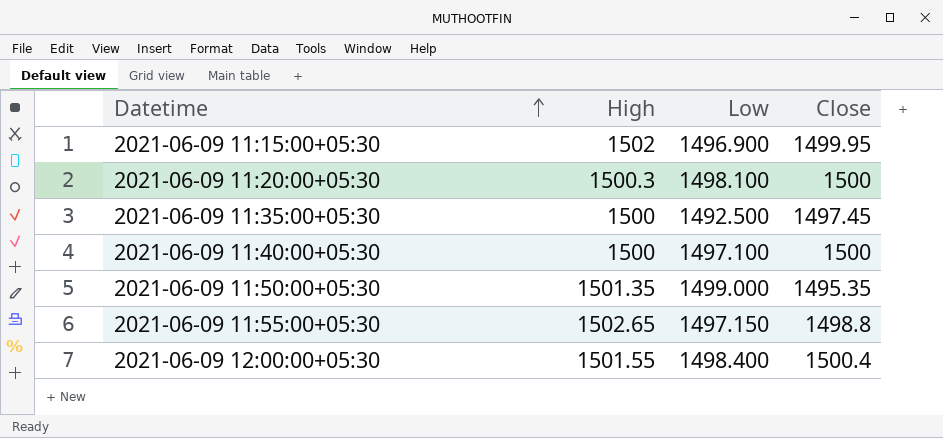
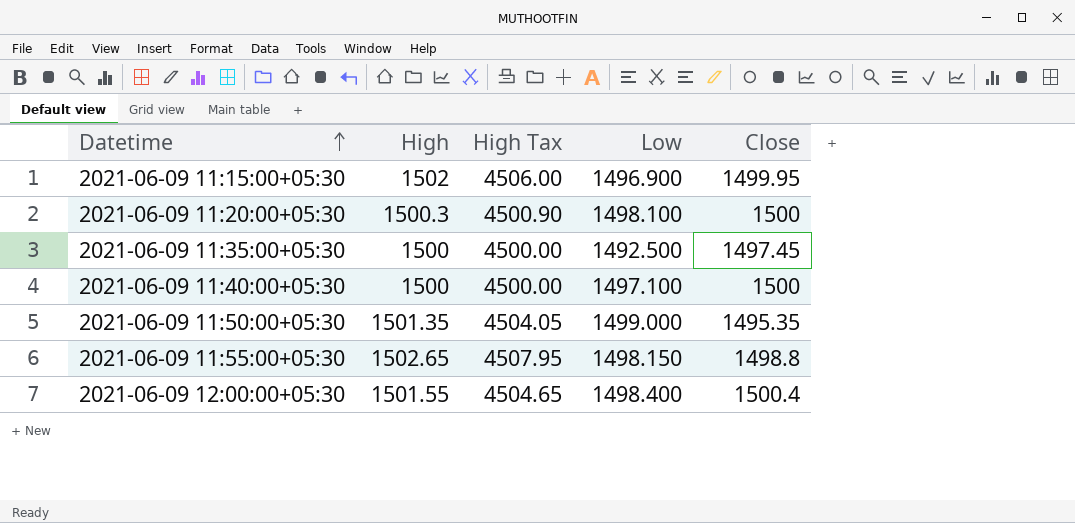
column High Tax | formula: none -> [High] * 3
2021-06-09 11:55:00+05:30 | Low: 1497.150 -> 1498.150

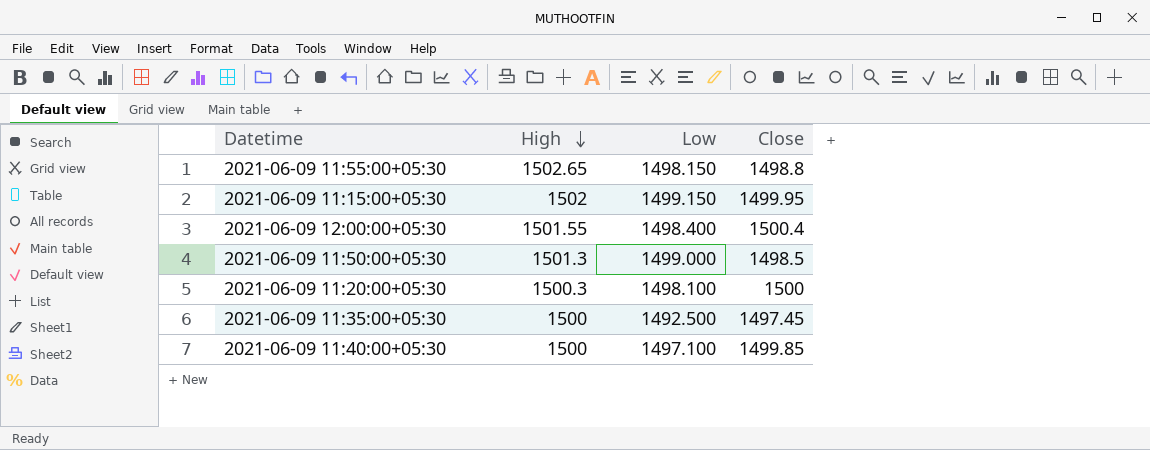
row order: Datetime ascending -> High descending
column High Tax | formula: [High] * 3 -> none
2021-06-09 11:15:00+05:30 | Low: 1496.900 -> 1499.150
2021-06-09 11:50:00+05:30 | High: 1501.35 -> 1501.3
2021-06-09 11:50:00+05:30 | Close: 1495.35 -> 1498.5
2021-06-09 11:40:00+05:30 | Close: 1500 -> 1499.85

